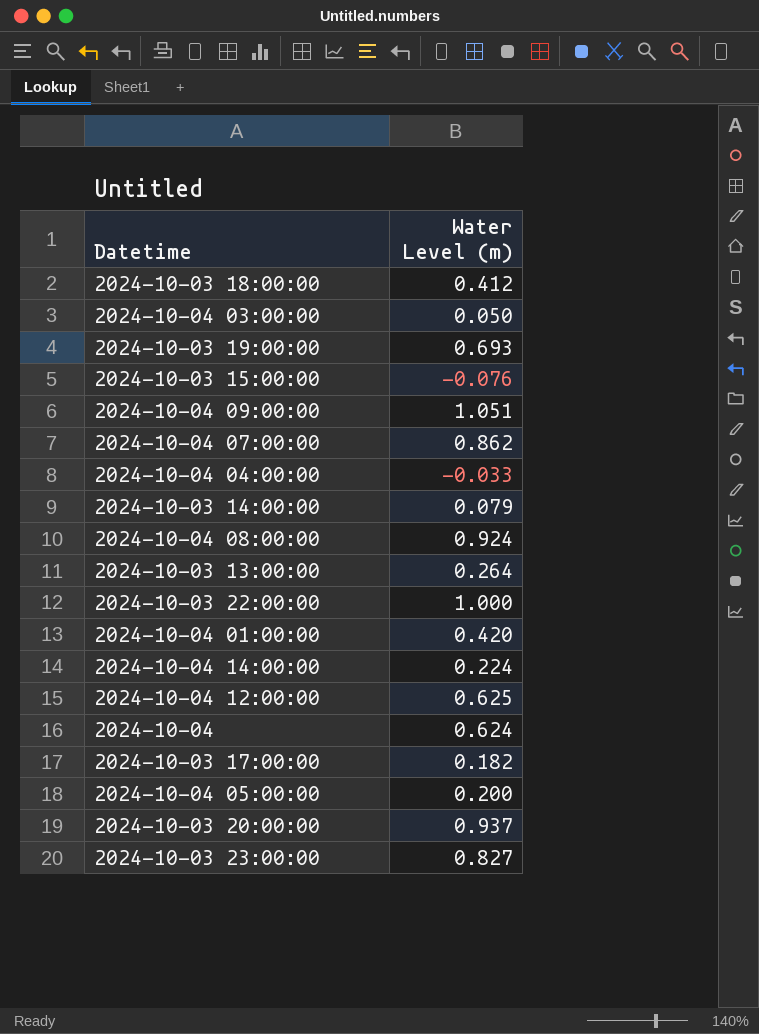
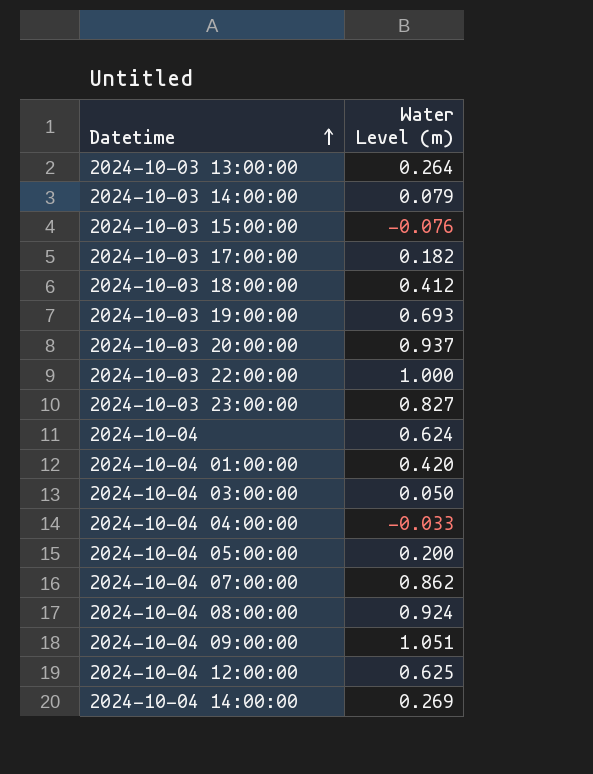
row order: none -> Datetime ascending
2024-10-04 14:00:00 | Water Level (m): 0.224 -> 0.269

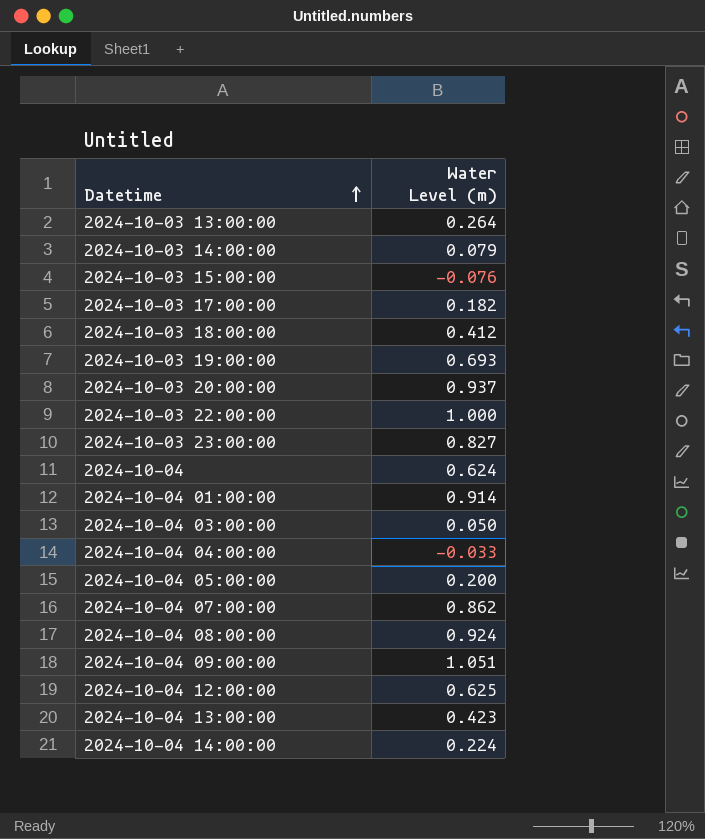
2024-10-04 01:00:00 | Water Level (m): 0.420 -> 0.914
row 2024-10-04 13:00:00: none -> 0.423
2024-10-04 14:00:00 | Water Level (m): 0.269 -> 0.224

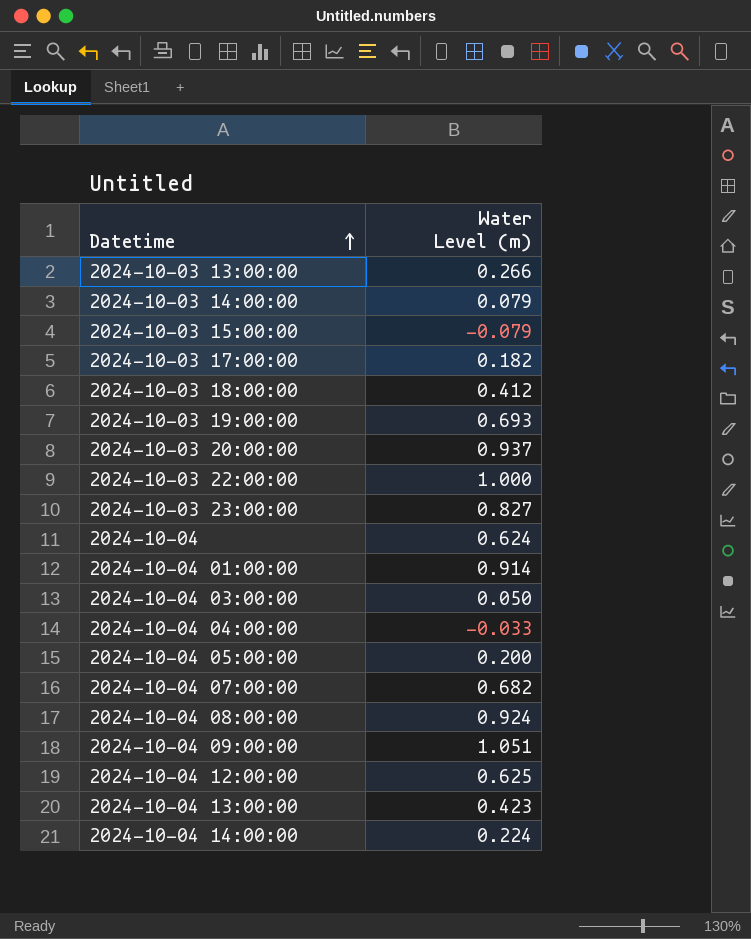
2024-10-03 13:00:00 | Water Level (m): 0.264 -> 0.266
2024-10-03 15:00:00 | Water Level (m): -0.076 -> -0.079
2024-10-04 07:00:00 | Water Level (m): 0.862 -> 0.682

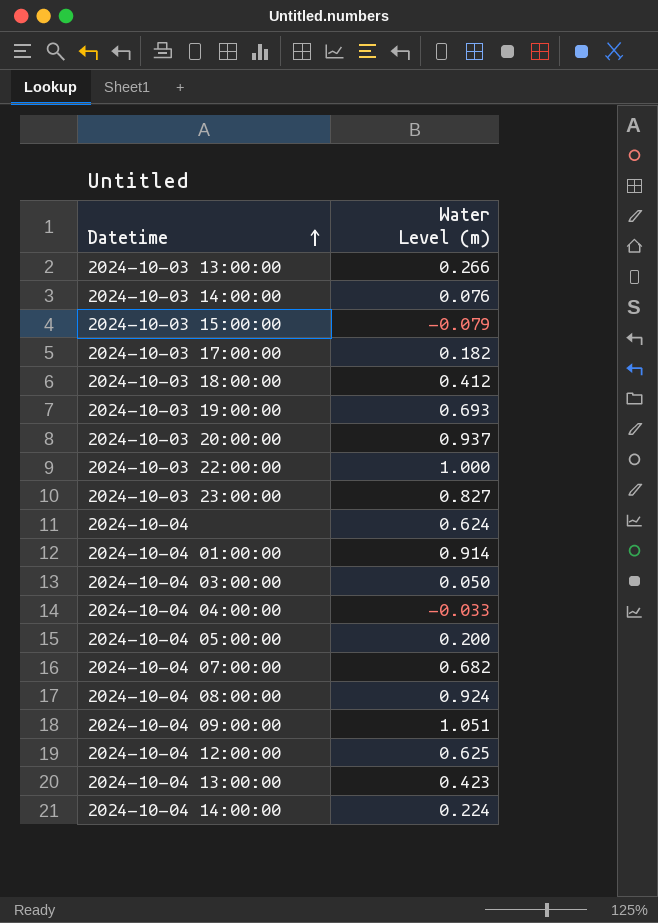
2024-10-03 14:00:00 | Water Level (m): 0.079 -> 0.076

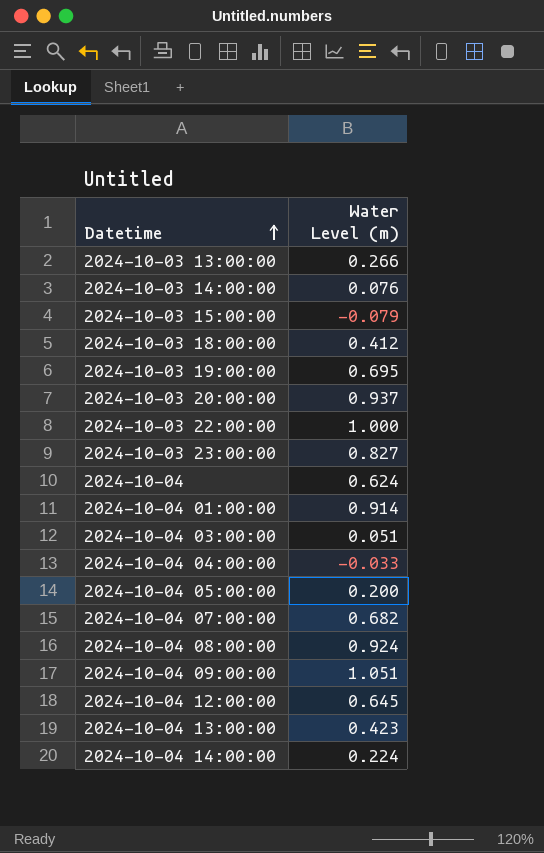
row 2024-10-03 17:00:00: 0.182 -> none
2024-10-03 19:00:00 | Water Level (m): 0.693 -> 0.695
2024-10-04 03:00:00 | Water Level (m): 0.050 -> 0.051
2024-10-04 12:00:00 | Water Level (m): 0.625 -> 0.645

